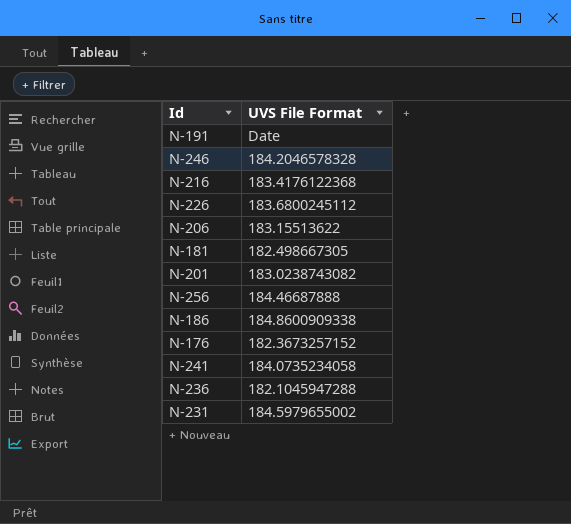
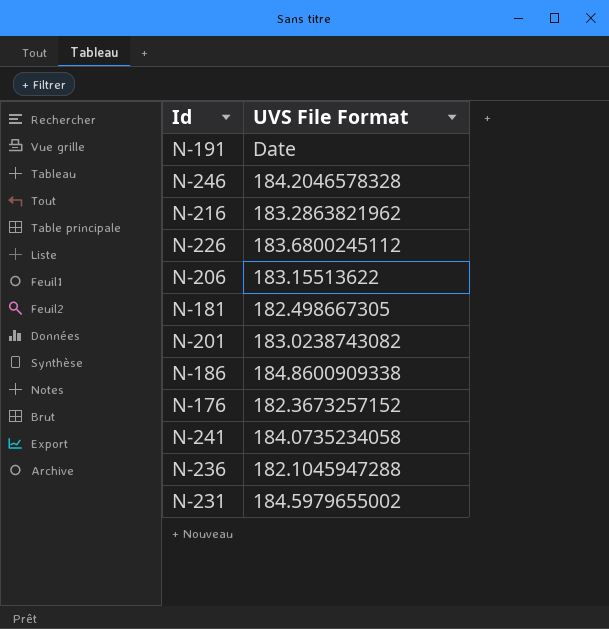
row N-256: 184.46687888 -> none
N-216 | UVS File Format: 183.4176122368 -> 183.2863821962

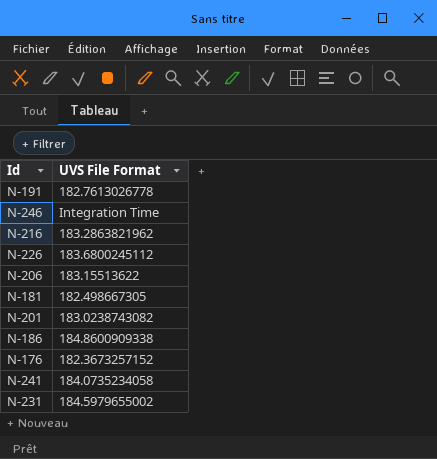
row N-236: 182.1045947288 -> none
N-191 | UVS File Format: Date -> 182.7613026778
N-246 | UVS File Format: 184.2046578328 -> Integration Time

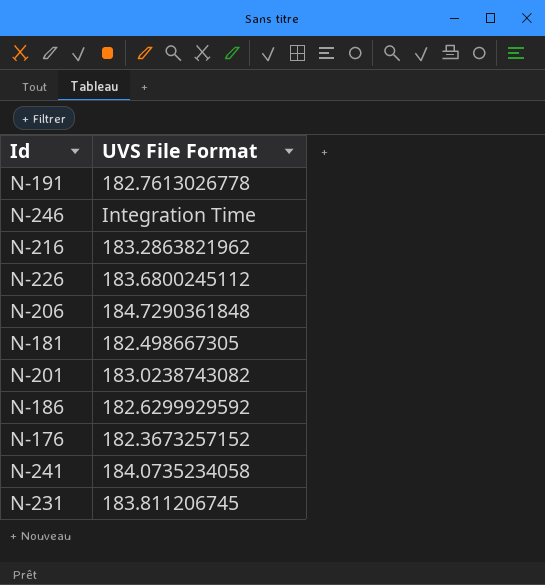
N-206 | UVS File Format: 183.15513622 -> 184.7290361848
N-186 | UVS File Format: 184.8600909338 -> 182.6299929592
N-231 | UVS File Format: 184.5979655002 -> 183.811206745

